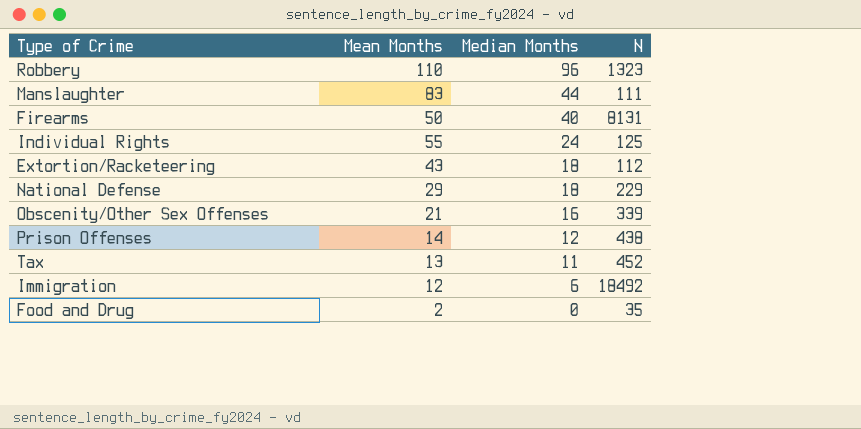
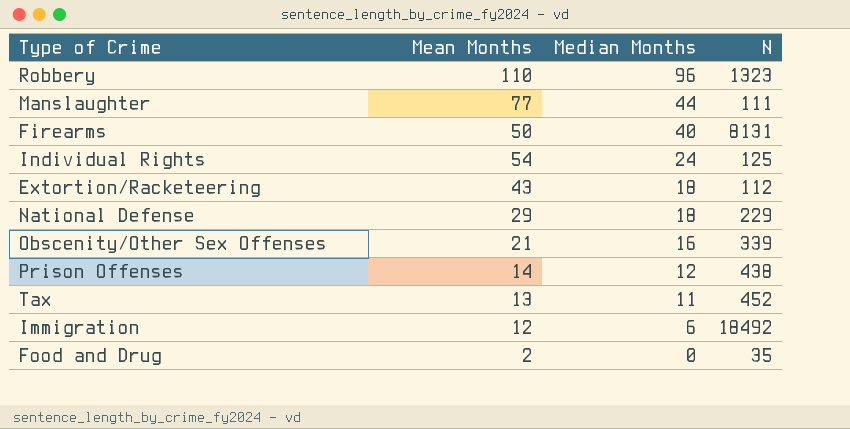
Manslaughter | Mean Months: 83 -> 77
Individual Rights | Mean Months: 55 -> 54

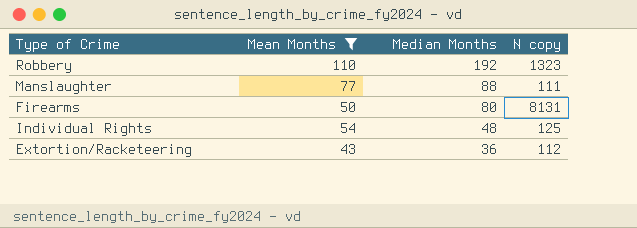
filter: none -> Mean Months >= 43
column name: N -> N copy
Robbery | Median Months: 96 -> 192
Manslaughter | Median Months: 44 -> 88
Firearms | Median Months: 40 -> 80
Individual Rights | Median Months: 24 -> 48
Extortion/Racketeering | Median Months: 18 -> 36

